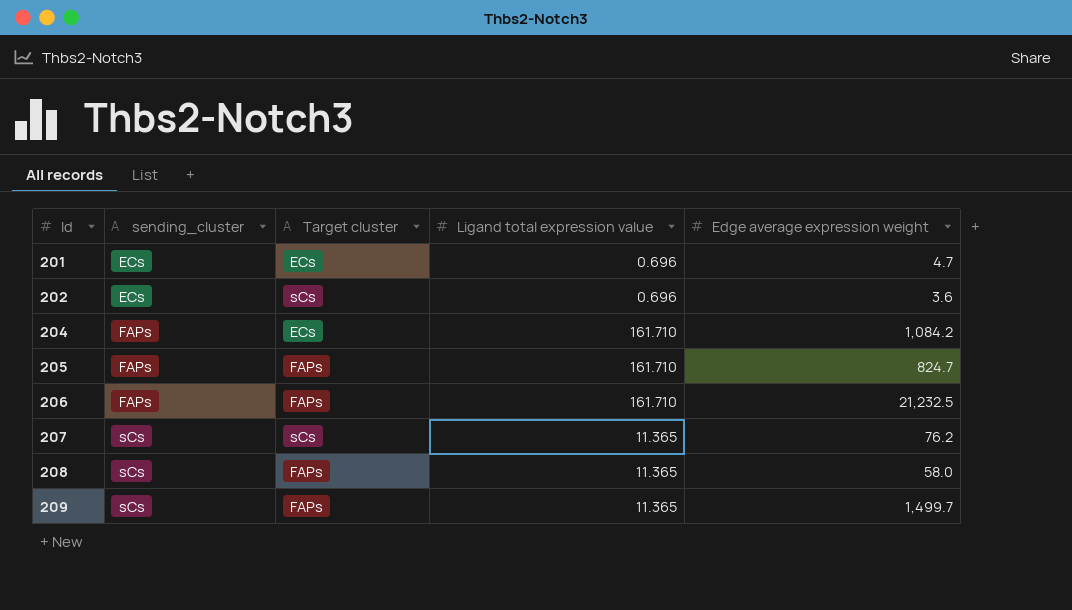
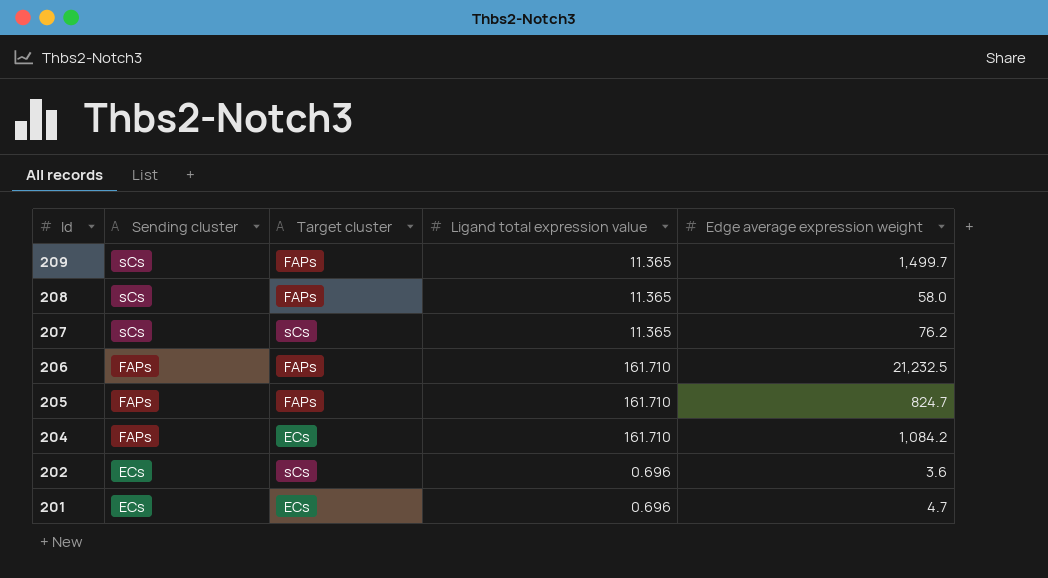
row order: Id ascending -> Id descending
column name: sending_cluster -> Sending cluster

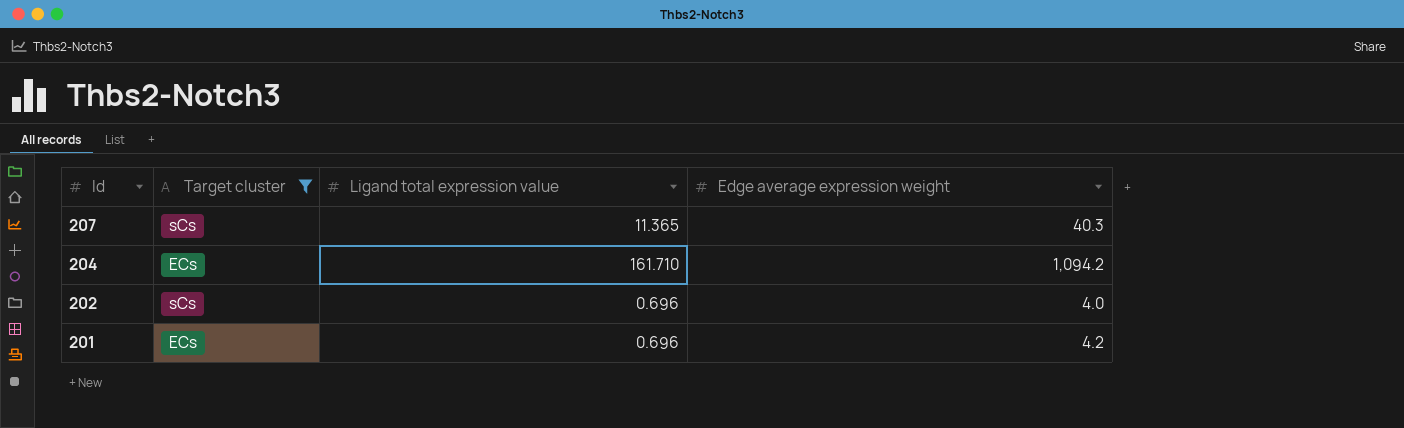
filter: none -> Target cluster != FAPs
column Sending cluster | position: 2 -> none
207 | Edge average expression weight: 76.2 -> 40.3
204 | Edge average expression weight: 1,084.2 -> 1,094.2
202 | Edge average expression weight: 3.6 -> 4.0
201 | Edge average expression weight: 4.7 -> 4.2

